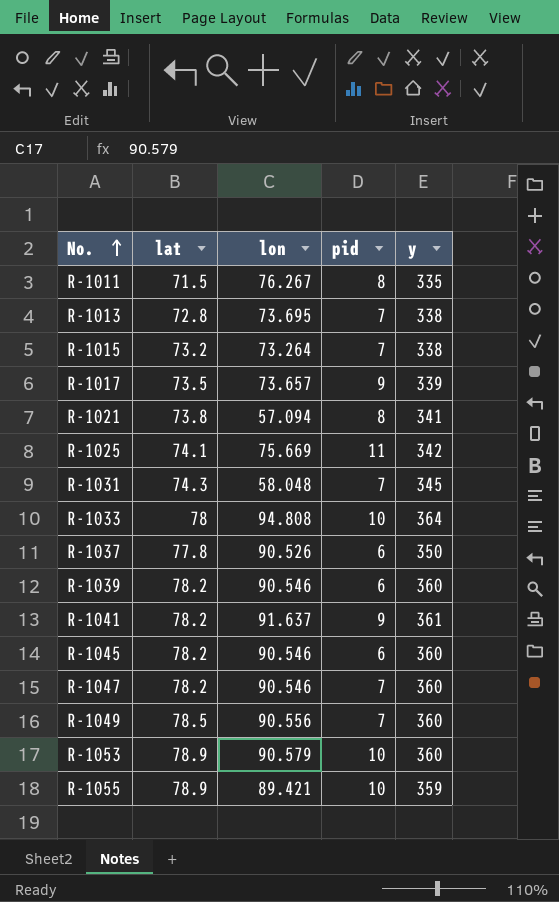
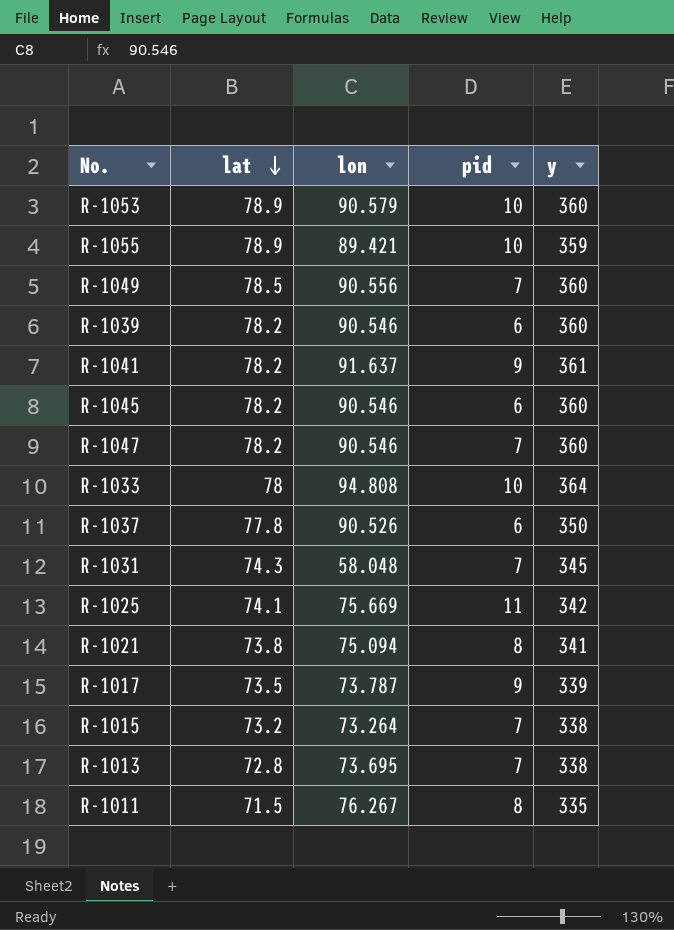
row order: No. ascending -> lat descending
R-1021 | lon: 57.094 -> 75.094
R-1017 | lon: 73.657 -> 73.787

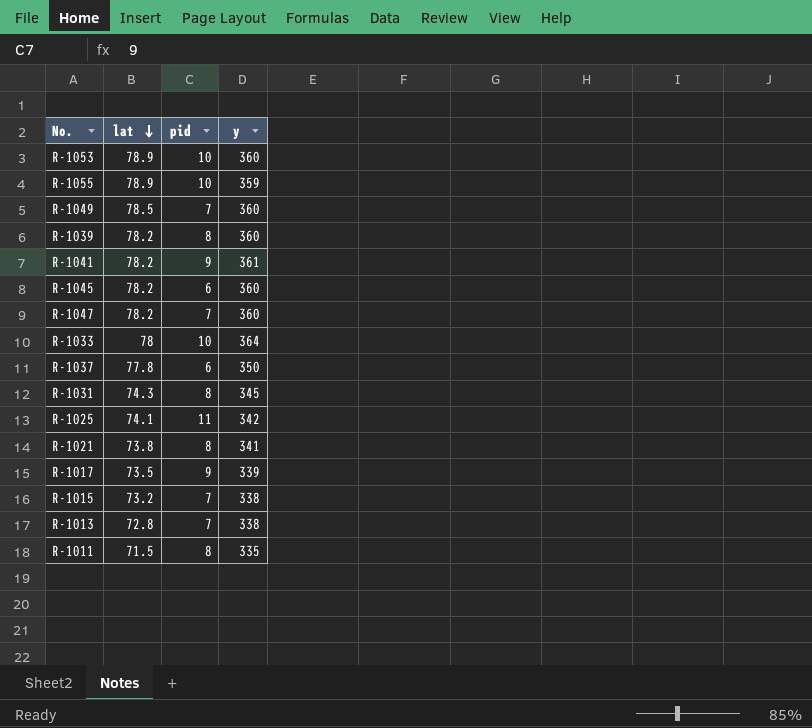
column lon | position: 3 -> none
R-1039 | pid: 6 -> 8
R-1031 | pid: 7 -> 8

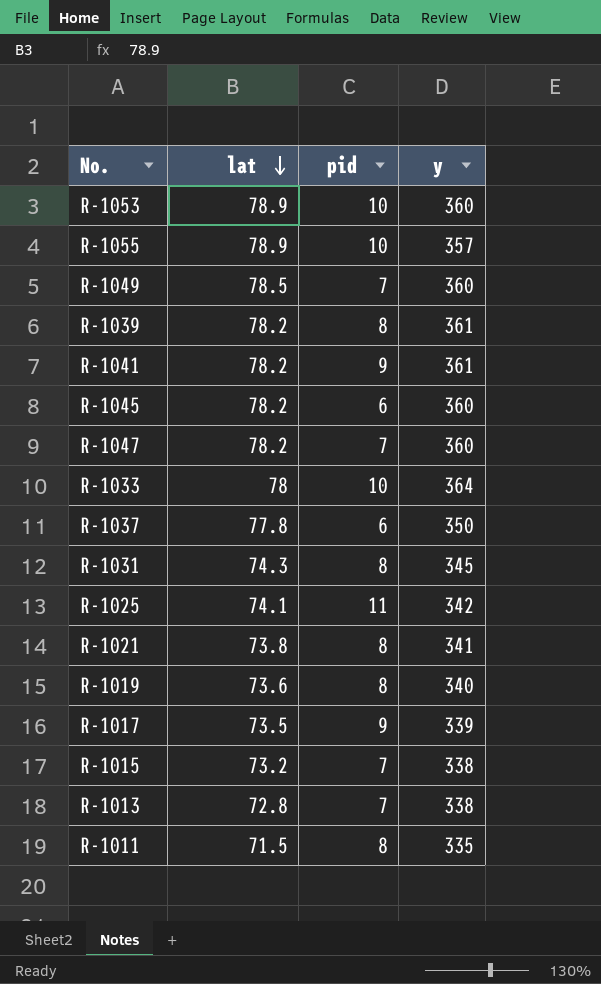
R-1055 | y: 359 -> 357
R-1039 | y: 360 -> 361
row R-1019: none -> 73.6 | 8 | 340

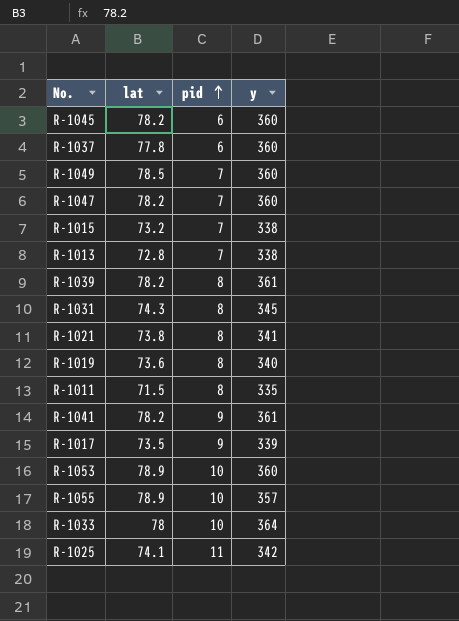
row order: lat descending -> pid ascending
R-1037 | y: 350 -> 360

